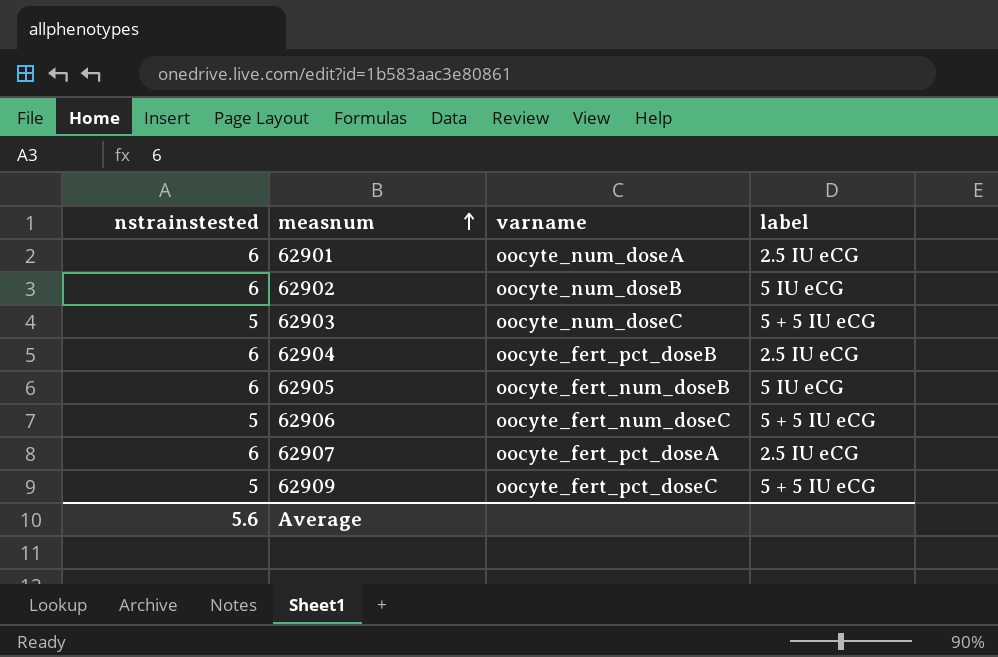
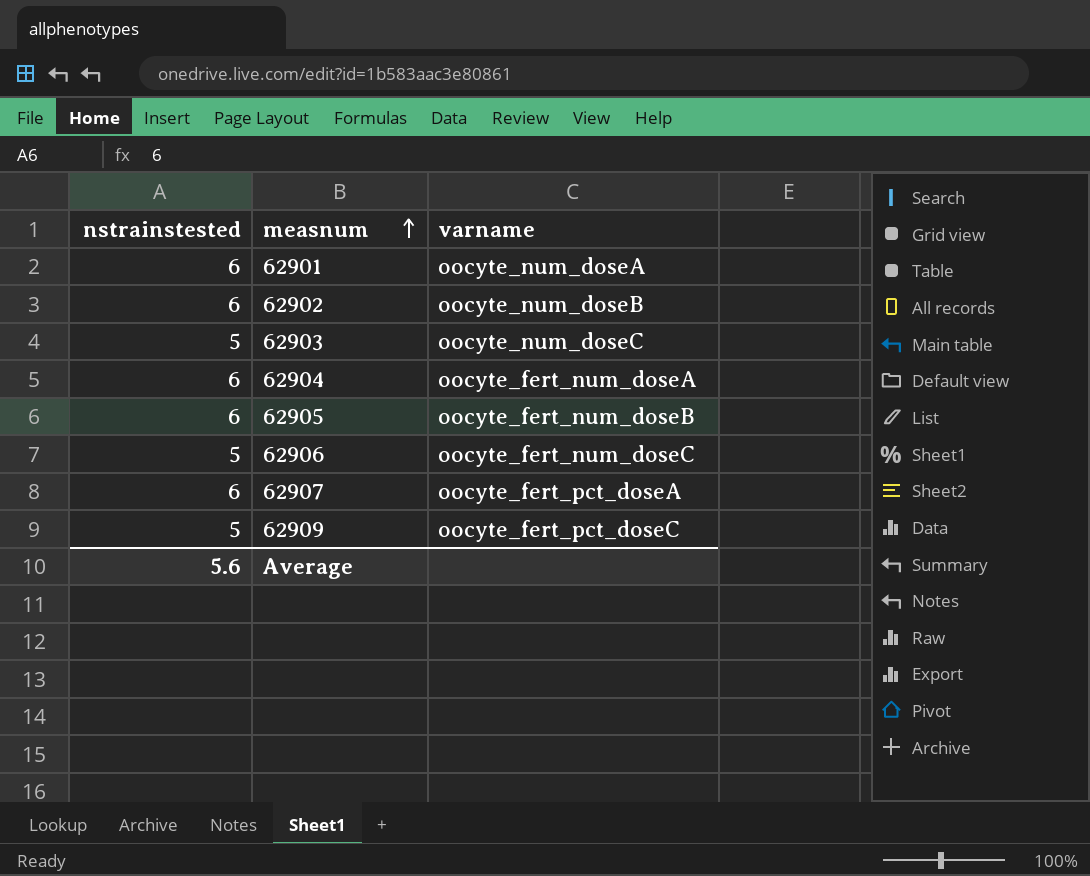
column label | position: 4 -> none
62904 | varname: oocyte_fert_pct_doseB -> oocyte_fert_num_doseA

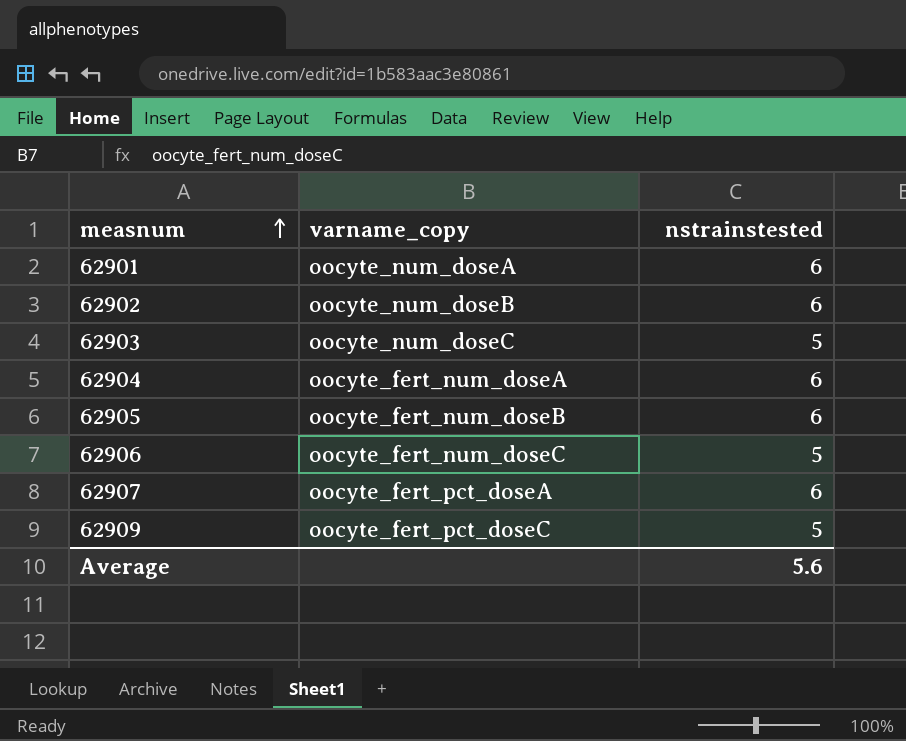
column name: varname -> varname_copy
column nstrainstested | position: 1 -> 3

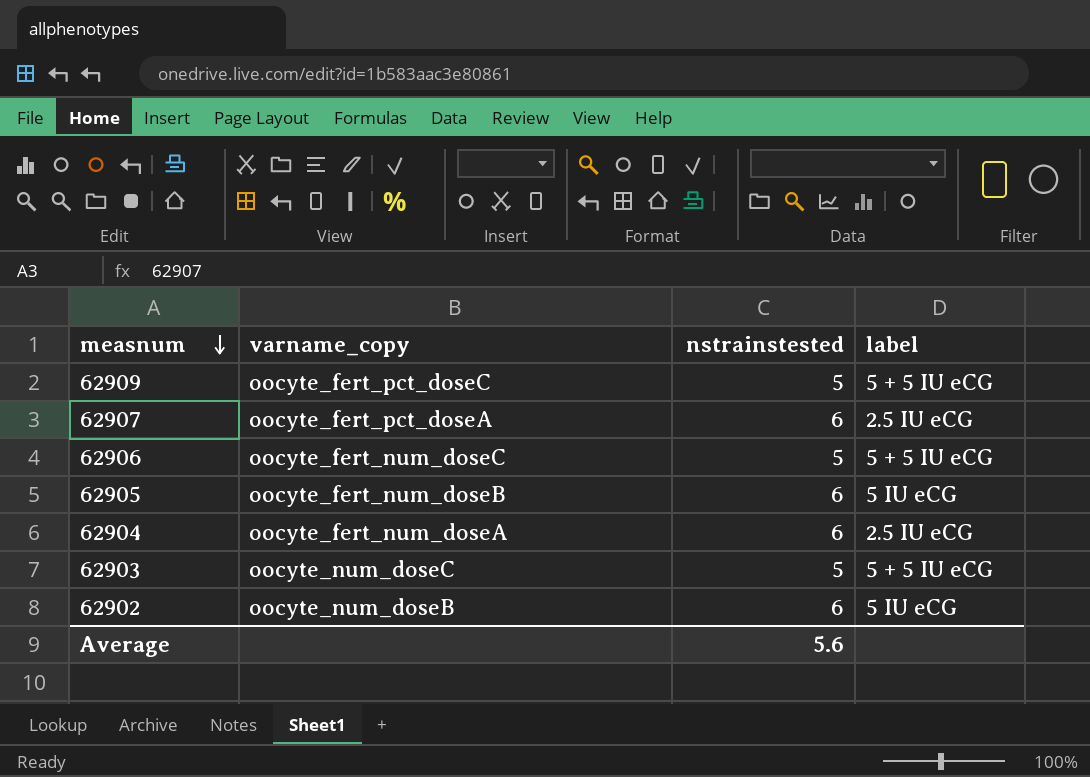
row order: measnum ascending -> measnum descending
column label | position: none -> 4
row 62901: oocyte_num_doseA | 6 -> none

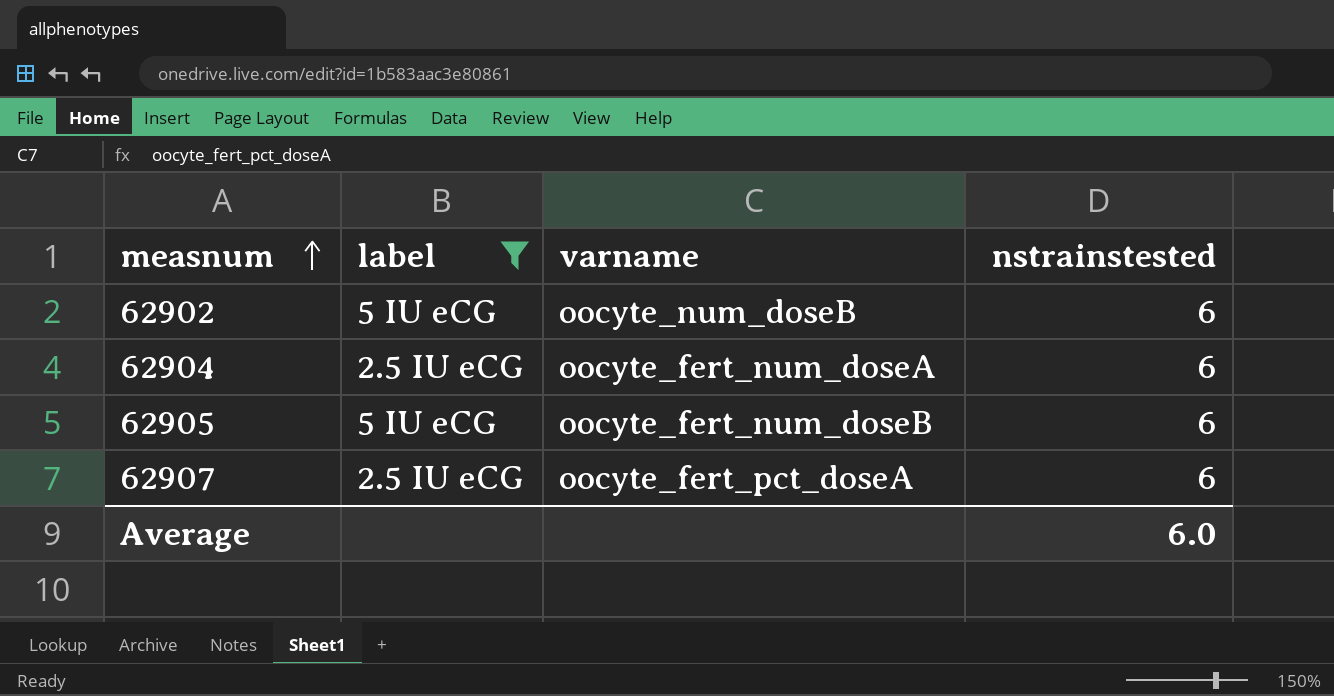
filter: none -> label != 5 + 5 IU eCG
row order: measnum descending -> measnum ascending
column label | position: 4 -> 2
column name: varname_copy -> varname
Average | nstrainstested: 5.6 -> 6.0

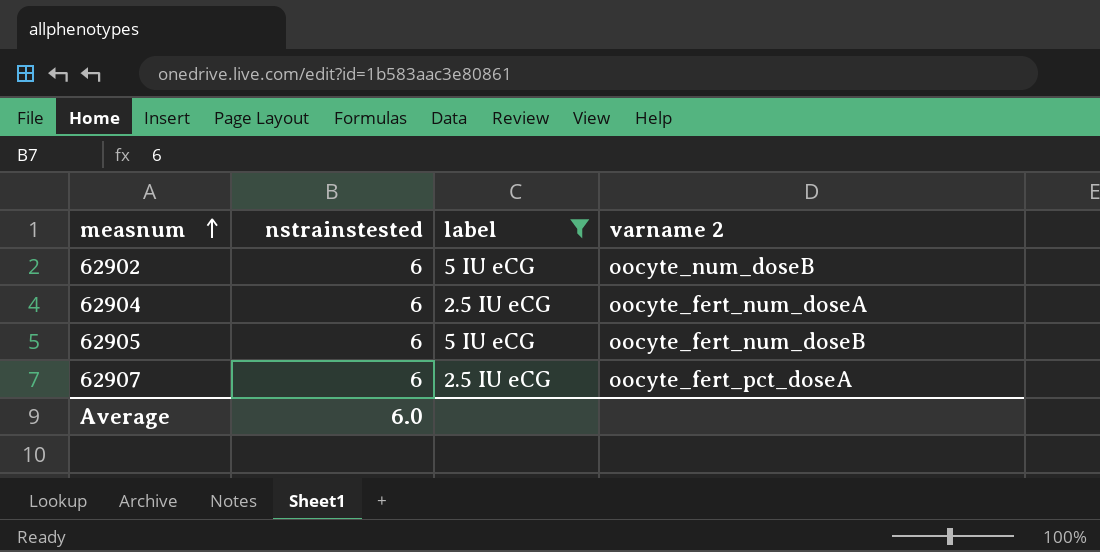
column nstrainstested | position: 4 -> 2
column name: varname -> varname 2

